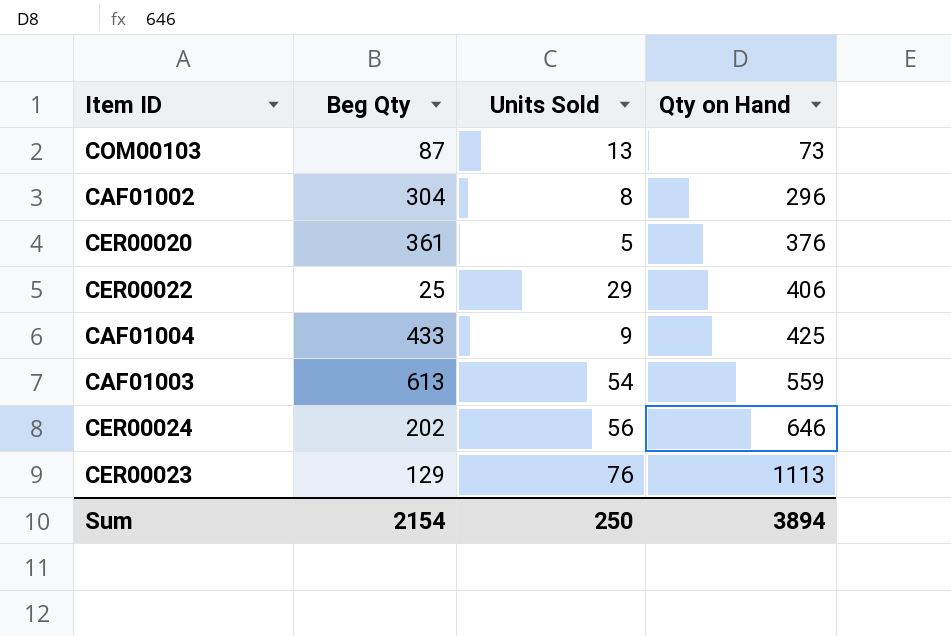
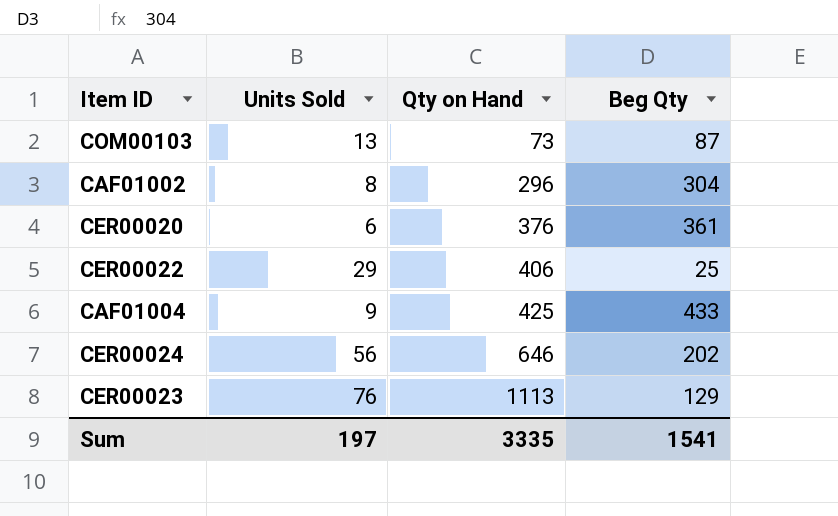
column Beg Qty | position: 2 -> 4
row CAF01003: 613 | 54 | 559 -> none
CER00020 | Units Sold: 5 -> 6
Sum | Units Sold: 250 -> 197
Sum | Qty on Hand: 3894 -> 3335
Sum | Beg Qty: 2154 -> 1541

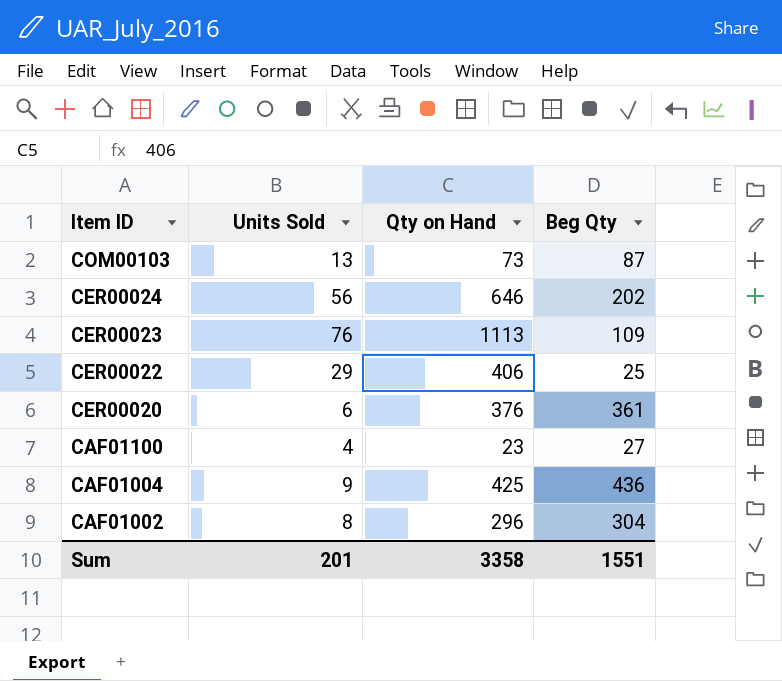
row order: Qty on Hand ascending -> Item ID descending
CER00023 | Beg Qty: 129 -> 109
row CAF01100: none -> 4 | 23 | 27
CAF01004 | Beg Qty: 433 -> 436
Sum | Units Sold: 197 -> 201
Sum | Qty on Hand: 3335 -> 3358
Sum | Beg Qty: 1541 -> 1551

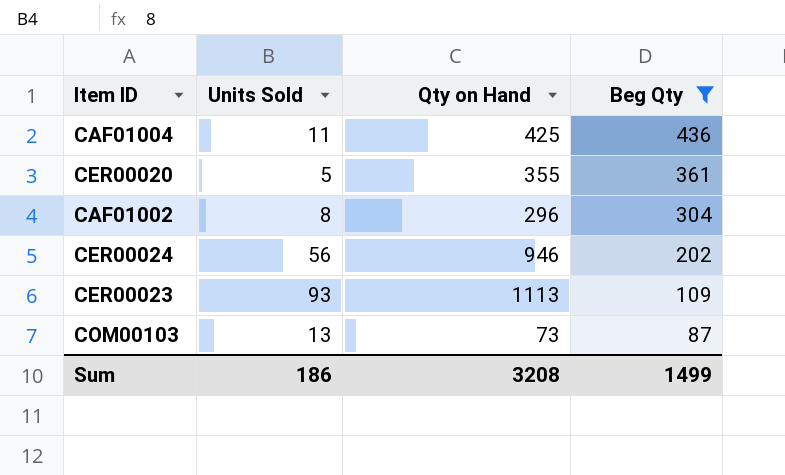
filter: none -> Beg Qty >= 87
row order: Item ID descending -> Beg Qty descending
CAF01004 | Units Sold: 9 -> 11
CER00020 | Units Sold: 6 -> 5
CER00020 | Qty on Hand: 376 -> 355
CER00024 | Qty on Hand: 646 -> 946
CER00023 | Units Sold: 76 -> 93
Sum | Units Sold: 201 -> 186
Sum | Qty on Hand: 3358 -> 3208
Sum | Beg Qty: 1551 -> 1499

